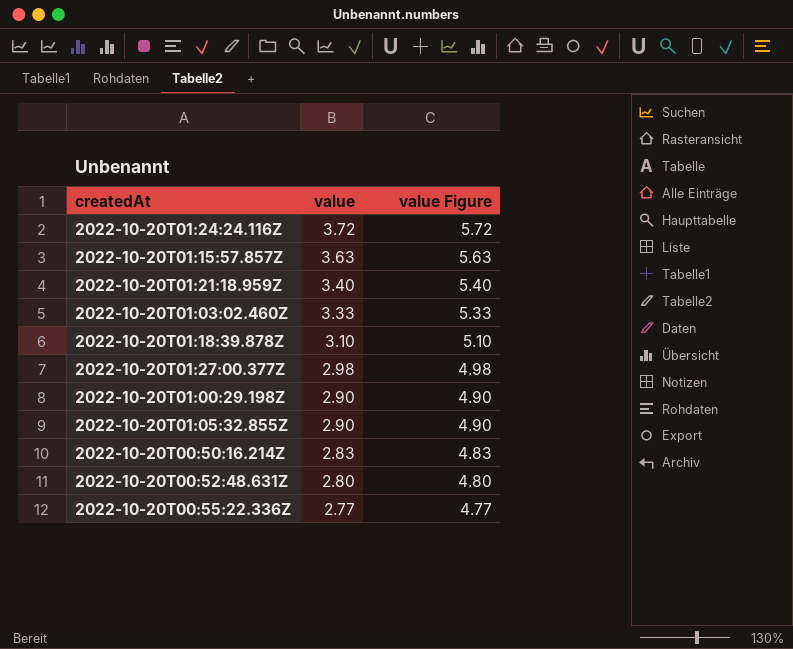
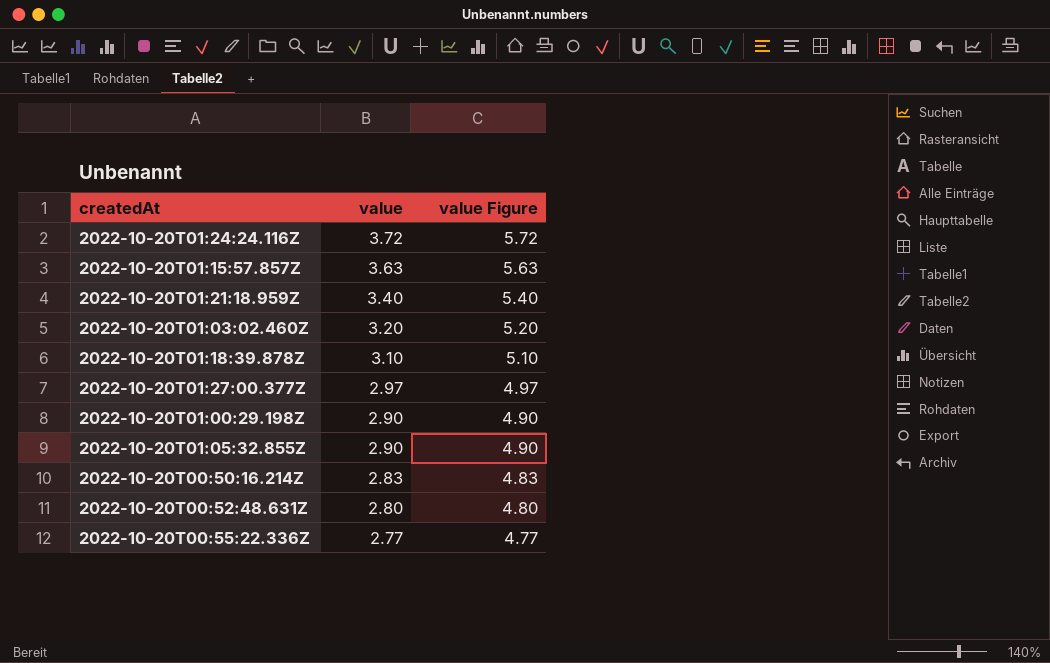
2022-10-20T01:03:02.460Z | value: 3.33 -> 3.20
2022-10-20T01:03:02.460Z | value Figure: 5.33 -> 5.20
2022-10-20T01:27:00.377Z | value: 2.98 -> 2.97
2022-10-20T01:27:00.377Z | value Figure: 4.98 -> 4.97

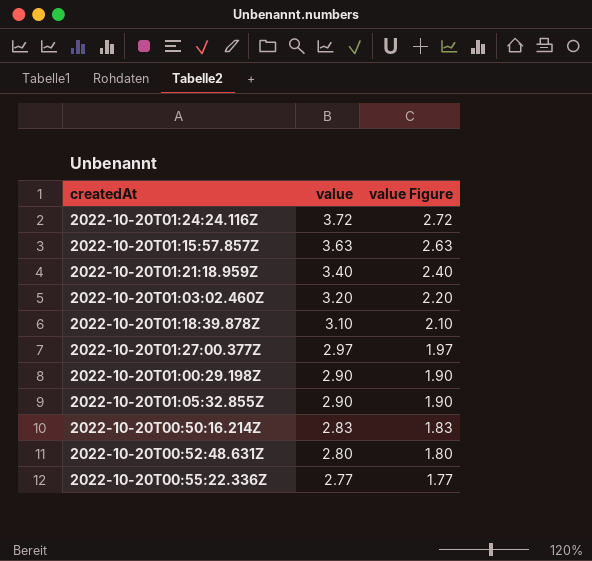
column value Figure | formula: [value] + 2 -> [value] - 1

